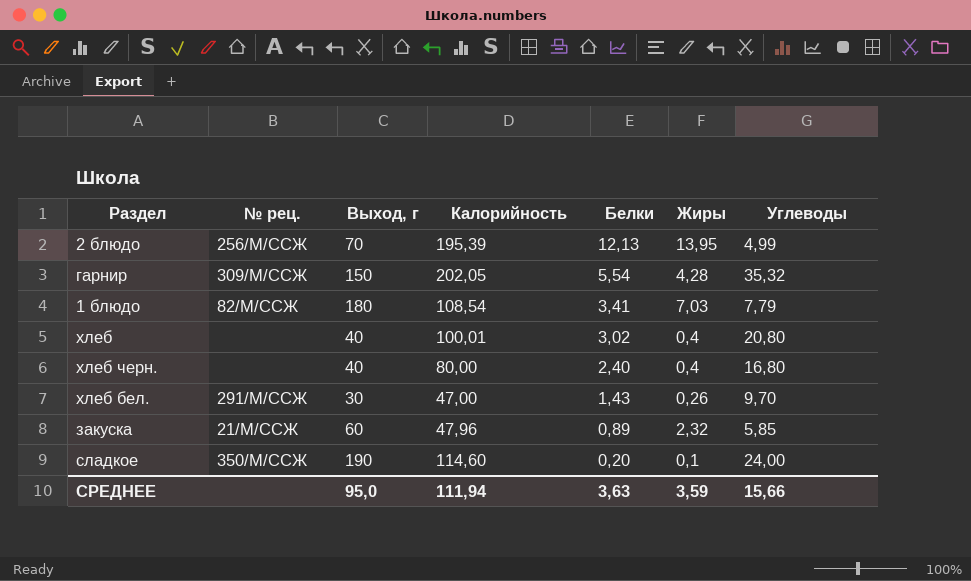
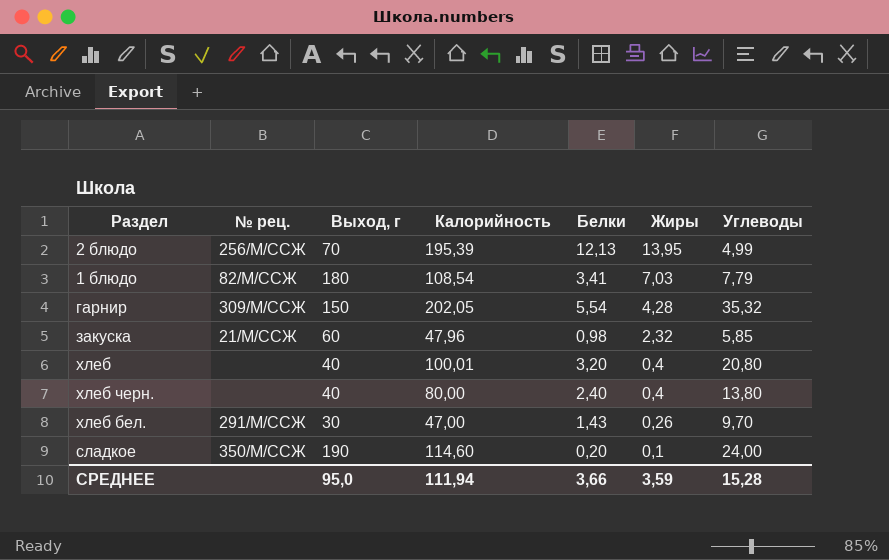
row order: Белки descending -> Жиры descending
закуска | Белки: 0,89 -> 0,98
хлеб | Белки: 3,02 -> 3,20
хлеб черн. | Углеводы: 16,80 -> 13,80
СРЕДНЕЕ | Белки: 3,63 -> 3,66
СРЕДНЕЕ | Углеводы: 15,66 -> 15,28

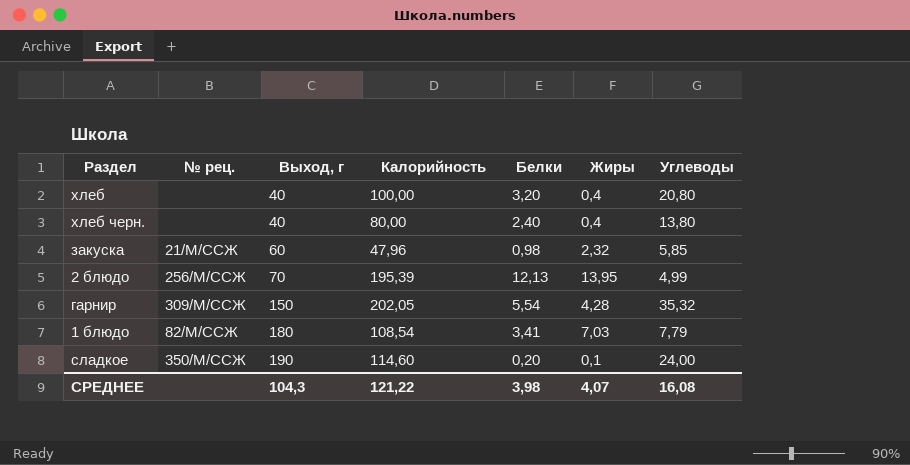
row order: Жиры descending -> Выход, г ascending
row хлеб бел.: 291/М/ССЖ | 30 | 47,00 | 1,43 | 0,26 | 9,70 -> none
хлеб | Калорийность: 100,01 -> 100,00
СРЕДНЕЕ | Выход, г: 95,0 -> 104,3
СРЕДНЕЕ | Калорийность: 111,94 -> 121,22
СРЕДНЕЕ | Белки: 3,66 -> 3,98
СРЕДНЕЕ | Жиры: 3,59 -> 4,07
СРЕДНЕЕ | Углеводы: 15,28 -> 16,08

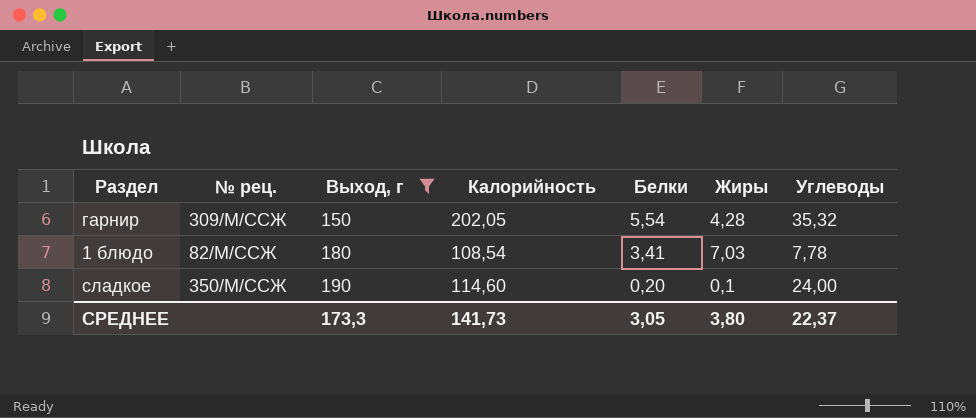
filter: none -> Выход, г >= 150
1 блюдо | Углеводы: 7,79 -> 7,78
СРЕДНЕЕ | Выход, г: 104,3 -> 173,3
СРЕДНЕЕ | Калорийность: 121,22 -> 141,73
СРЕДНЕЕ | Белки: 3,98 -> 3,05
СРЕДНЕЕ | Жиры: 4,07 -> 3,80
СРЕДНЕЕ | Углеводы: 16,08 -> 22,37

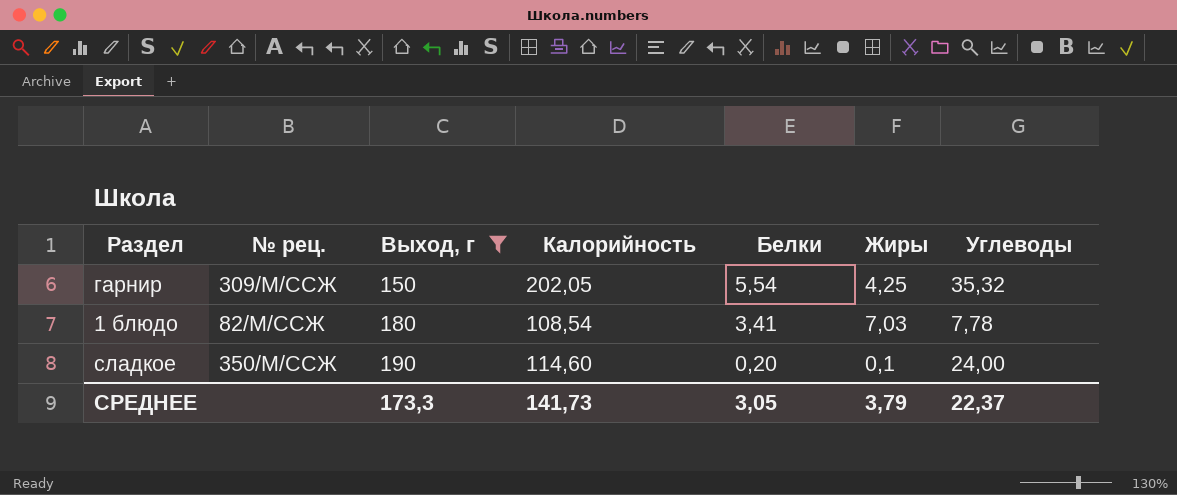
гарнир | Жиры: 4,28 -> 4,25
СРЕДНЕЕ | Жиры: 3,80 -> 3,79

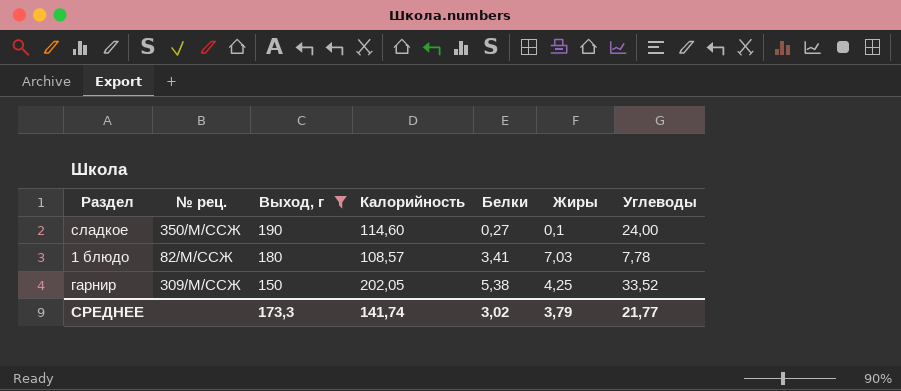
row order: Выход, г ascending -> Выход, г descending
сладкое | Белки: 0,20 -> 0,27
1 блюдо | Калорийность: 108,54 -> 108,57
гарнир | Белки: 5,54 -> 5,38
гарнир | Углеводы: 35,32 -> 33,52
СРЕДНЕЕ | Калорийность: 141,73 -> 141,74
СРЕДНЕЕ | Белки: 3,05 -> 3,02
СРЕДНЕЕ | Углеводы: 22,37 -> 21,77

